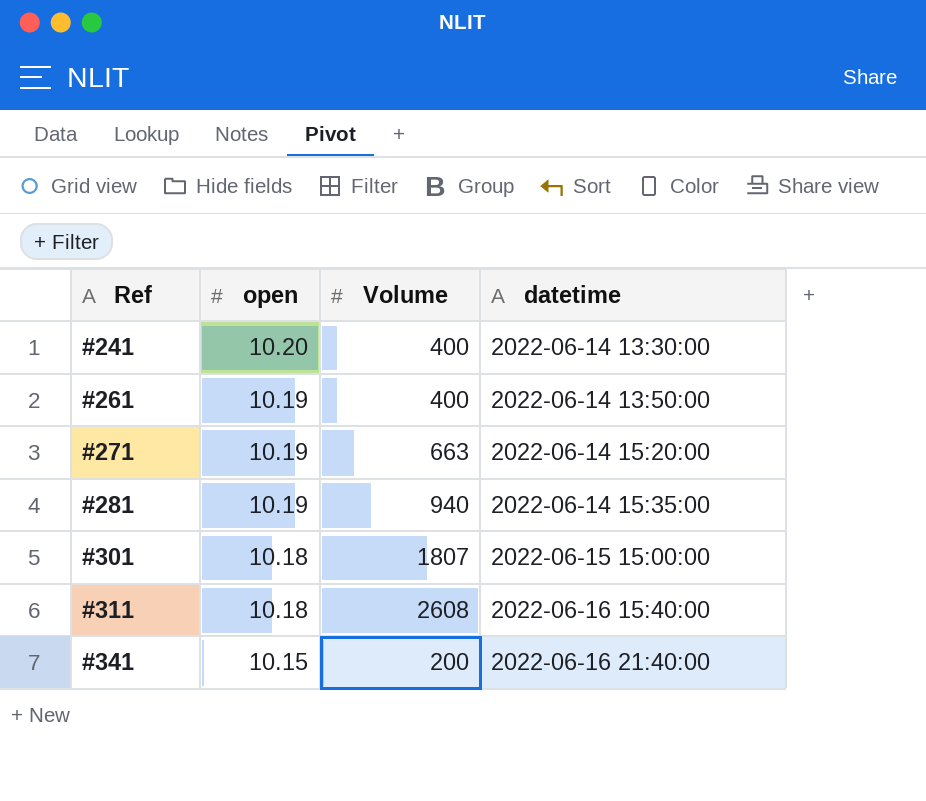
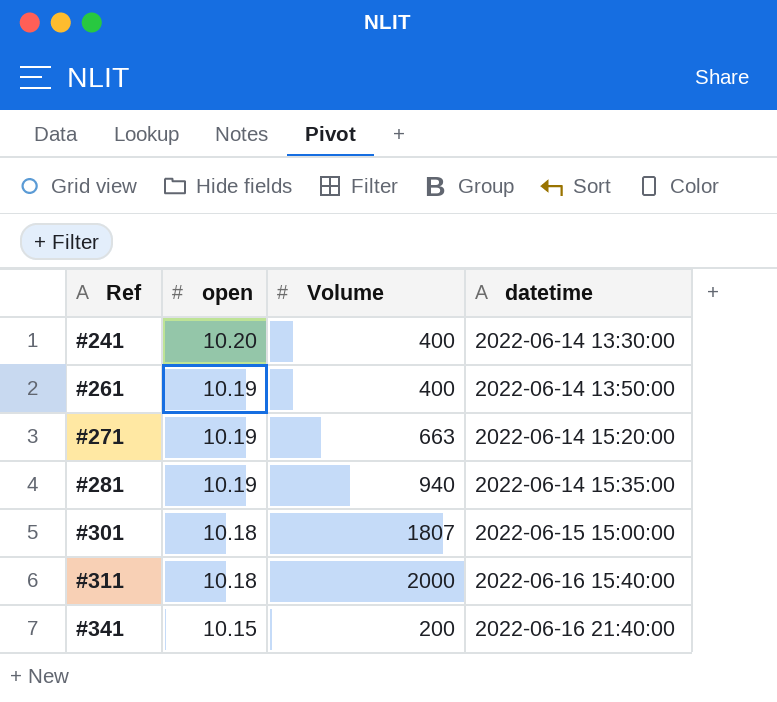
#311 | Volume: 2608 -> 2000

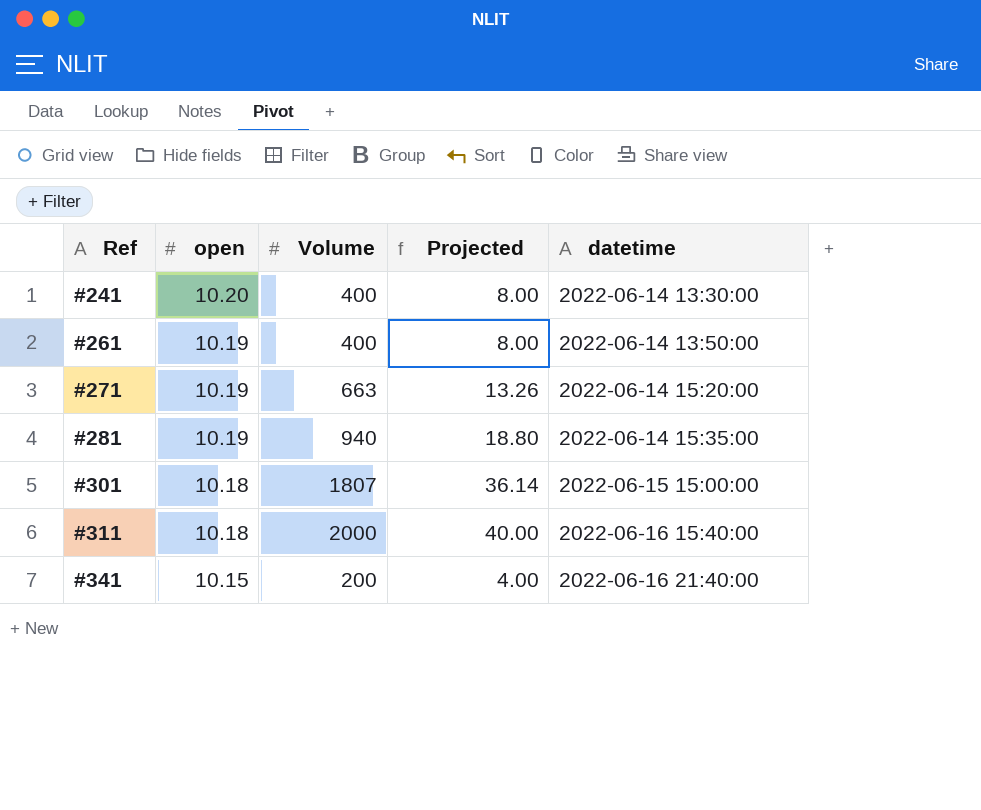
column Projected | formula: none -> [Volume] * 0.02

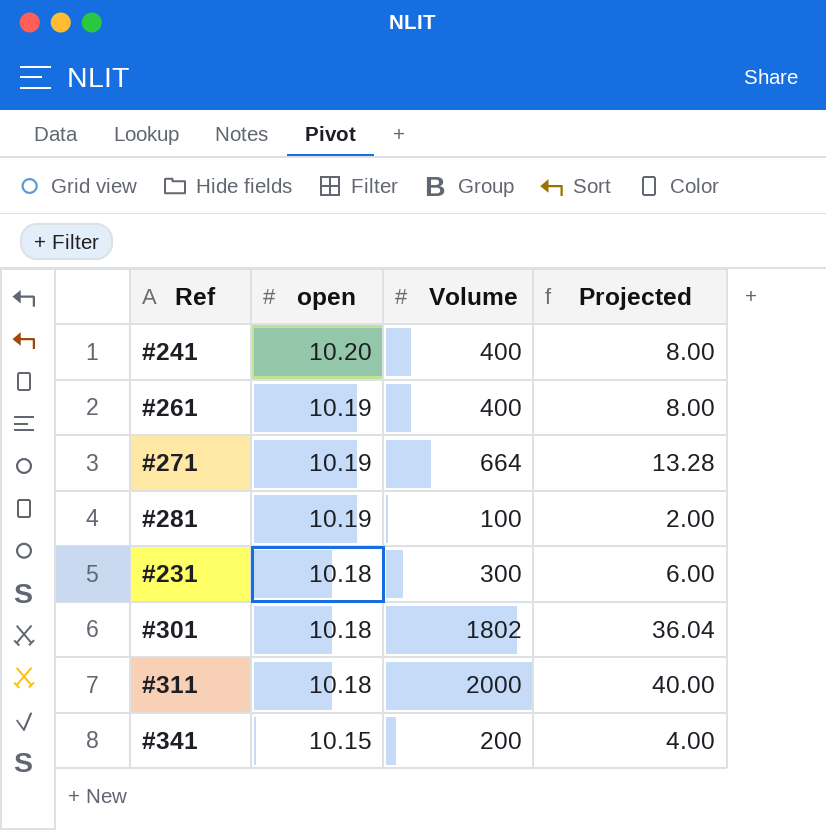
column datetime | position: 5 -> none
#271 | Volume: 663 -> 664
#271 | Projected: 13.26 -> 13.28
#281 | Volume: 940 -> 100
#281 | Projected: 18.80 -> 2.00
row #231: none -> 10.18 | 300 | 6.00
#301 | Volume: 1807 -> 1802
#301 | Projected: 36.14 -> 36.04

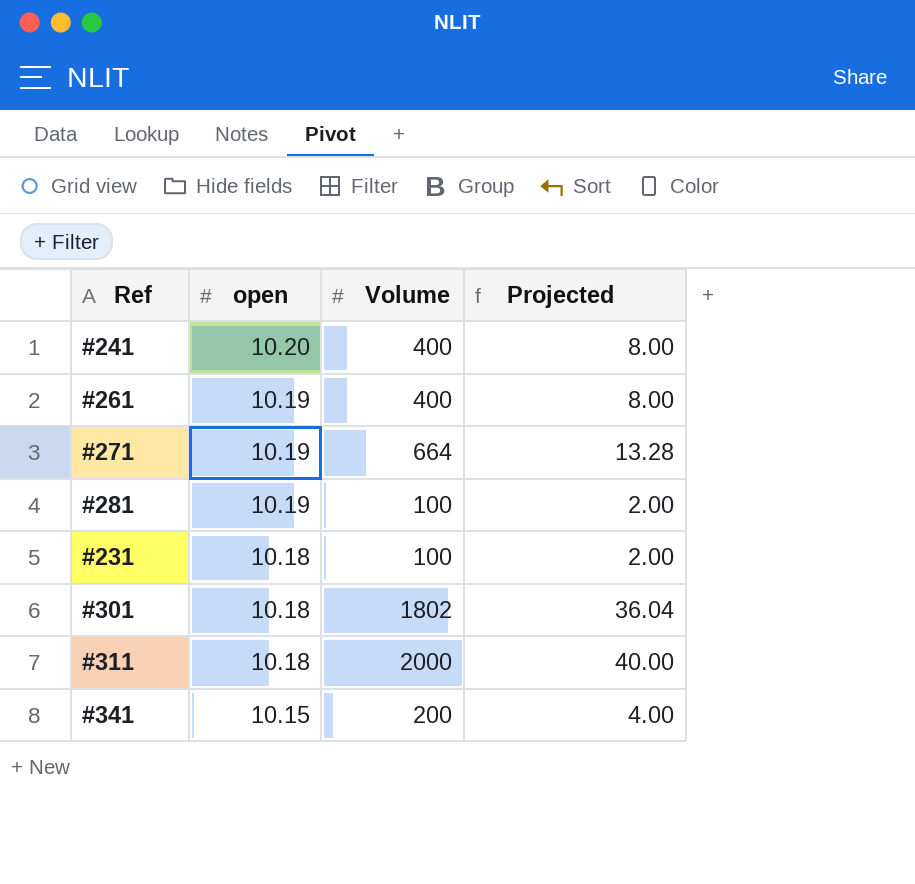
#231 | Volume: 300 -> 100
#231 | Projected: 6.00 -> 2.00

